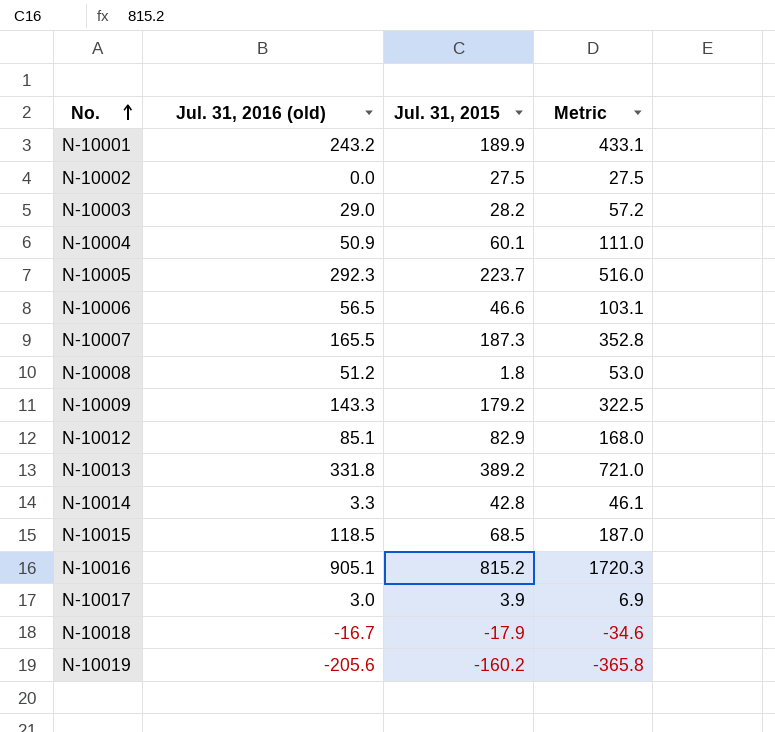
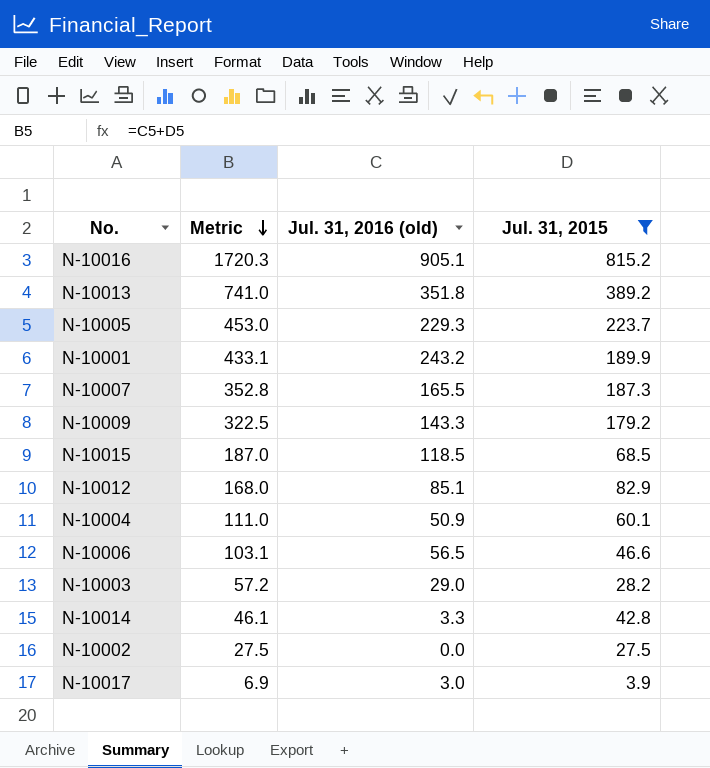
filter: none -> Jul. 31, 2015 >= 3.9
row order: No. ascending -> Metric descending
column Metric | position: 4 -> 2
N-10013 | Metric: 721.0 -> 741.0
N-10013 | Jul. 31, 2016 (old): 331.8 -> 351.8
N-10005 | Metric: 516.0 -> 453.0
N-10005 | Jul. 31, 2016 (old): 292.3 -> 229.3

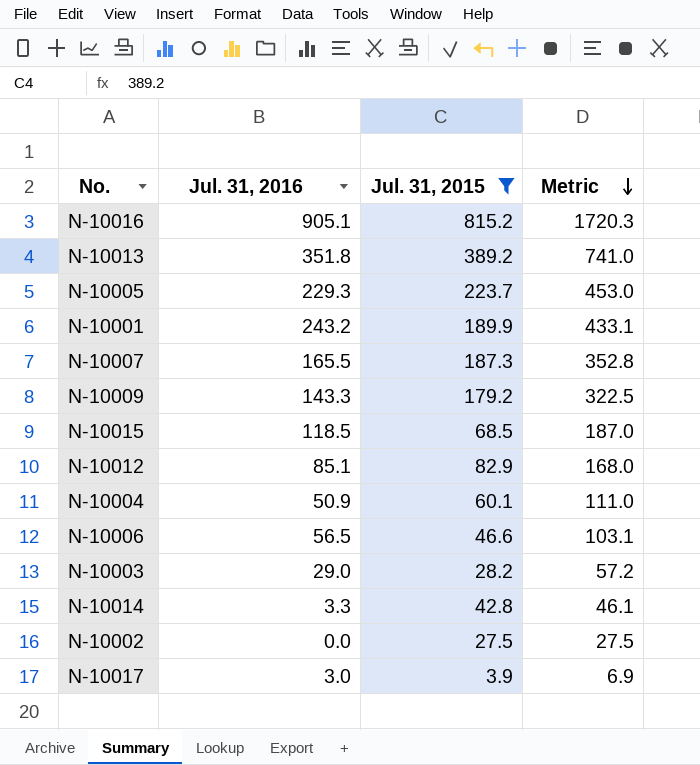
column name: Jul. 31, 2016 (old) -> Jul. 31, 2016
column Metric | position: 2 -> 4

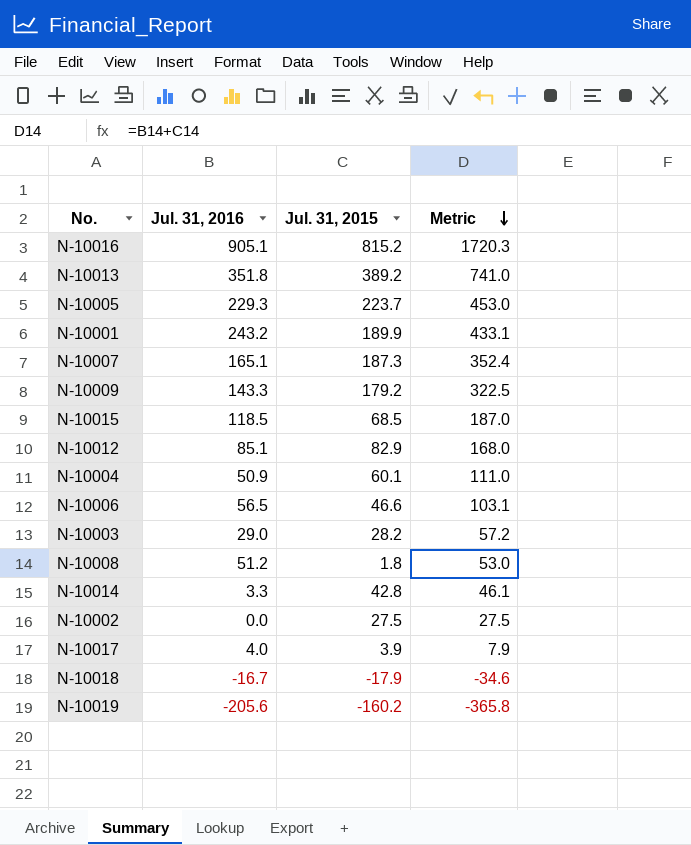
filter: Jul. 31, 2015 >= 3.9 -> none
N-10007 | Jul. 31, 2016: 165.5 -> 165.1
N-10007 | Metric: 352.8 -> 352.4
N-10017 | Jul. 31, 2016: 3.0 -> 4.0
N-10017 | Metric: 6.9 -> 7.9

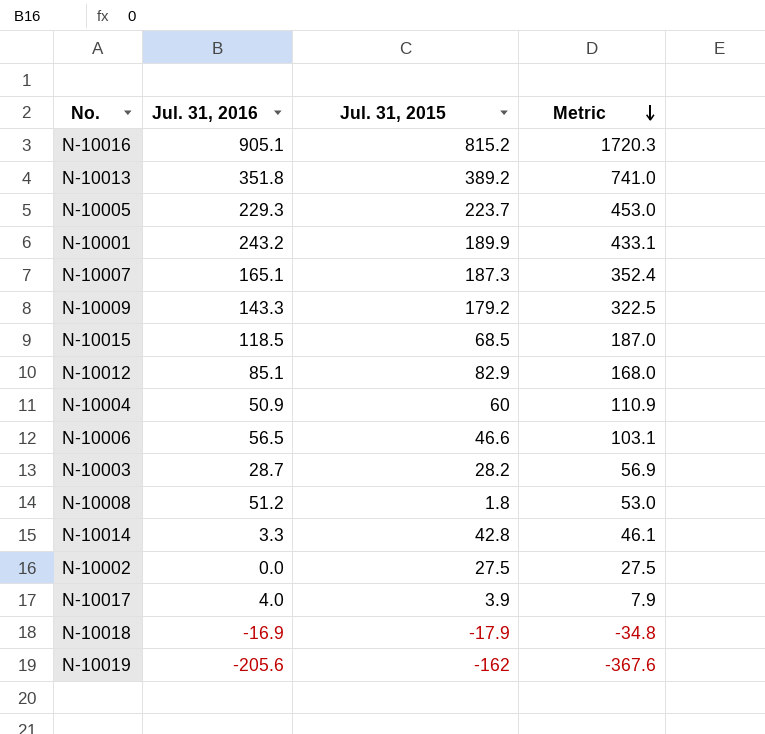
N-10004 | Jul. 31, 2015: 60.1 -> 60
N-10004 | Metric: 111.0 -> 110.9
N-10003 | Jul. 31, 2016: 29.0 -> 28.7
N-10003 | Metric: 57.2 -> 56.9
N-10018 | Jul. 31, 2016: -16.7 -> -16.9
N-10018 | Metric: -34.6 -> -34.8
N-10019 | Jul. 31, 2015: -160.2 -> -162
N-10019 | Metric: -365.8 -> -367.6

